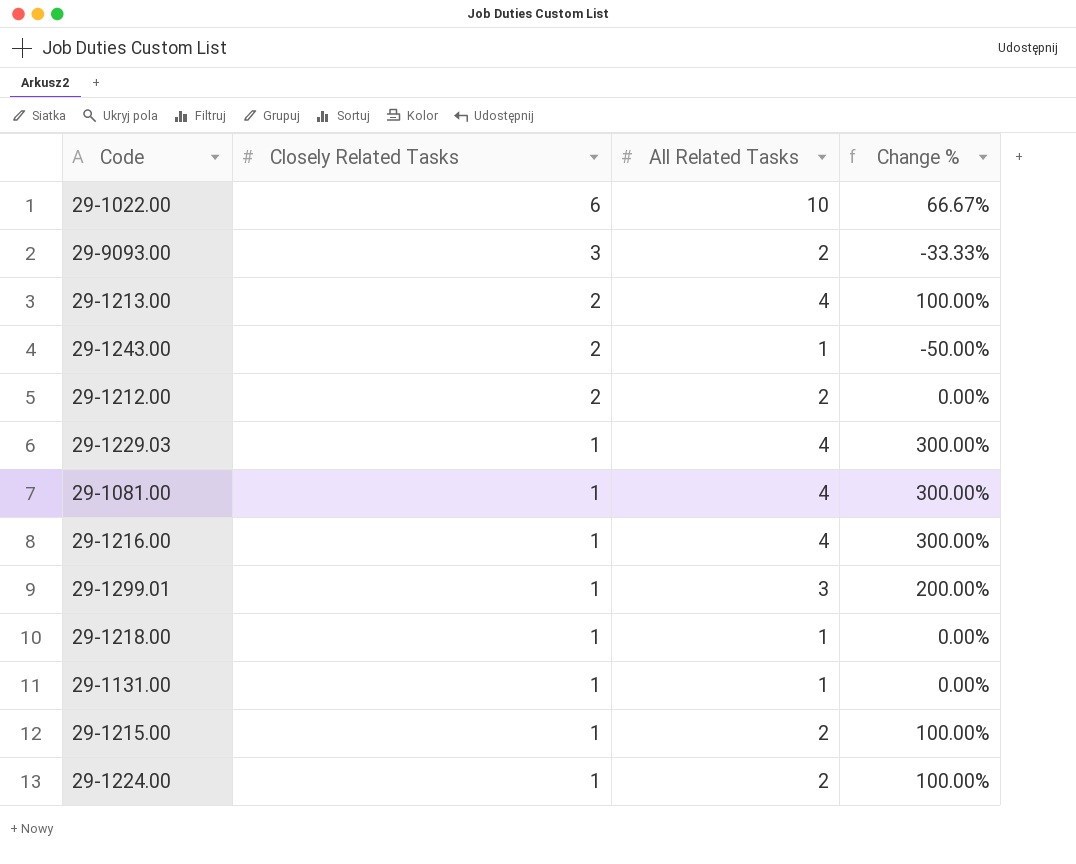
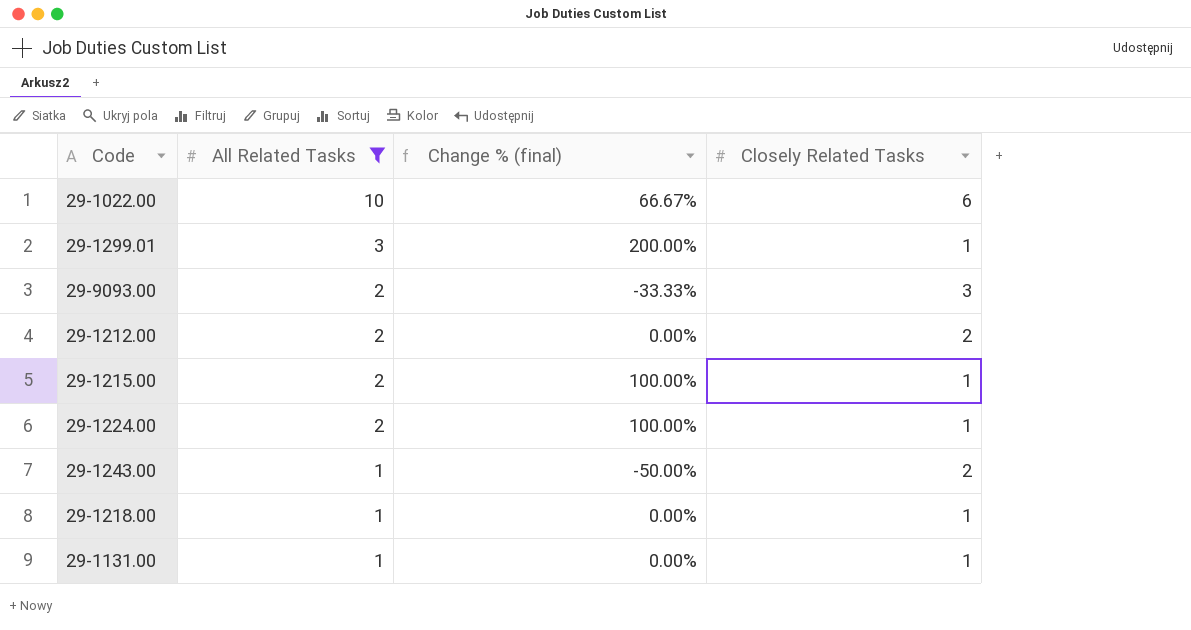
filter: none -> All Related Tasks != 4
row order: Closely Related Tasks descending -> All Related Tasks descending
column name: Change % -> Change % (final)
column Closely Related Tasks | position: 2 -> 4

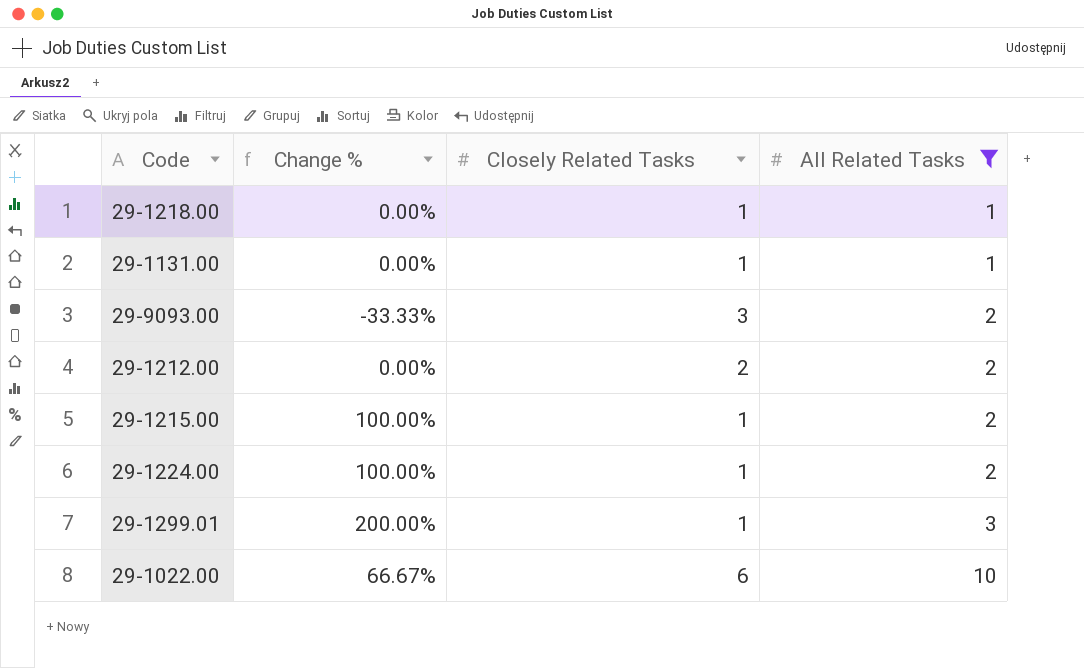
row order: All Related Tasks descending -> All Related Tasks ascending
column name: Change % (final) -> Change %
column All Related Tasks | position: 2 -> 4
row 29-1243.00: 1 | -50.00% | 2 -> none

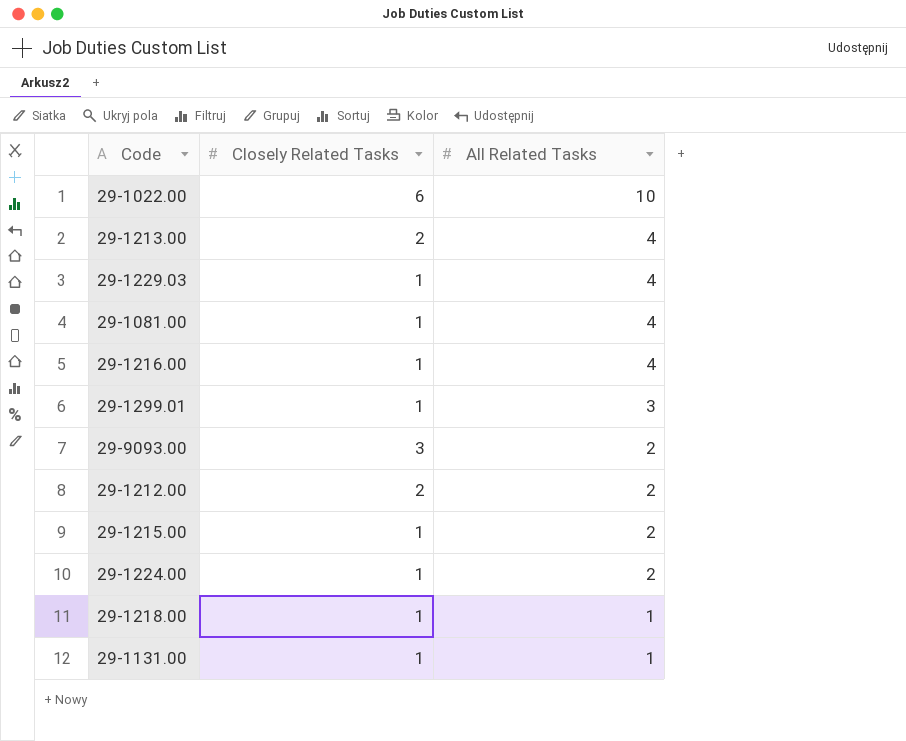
filter: All Related Tasks != 4 -> none
row order: All Related Tasks ascending -> All Related Tasks descending
column Change % | formula: ([All Related Tasks] - [Closely Related Tasks]) / [Closely Related Tasks] -> none

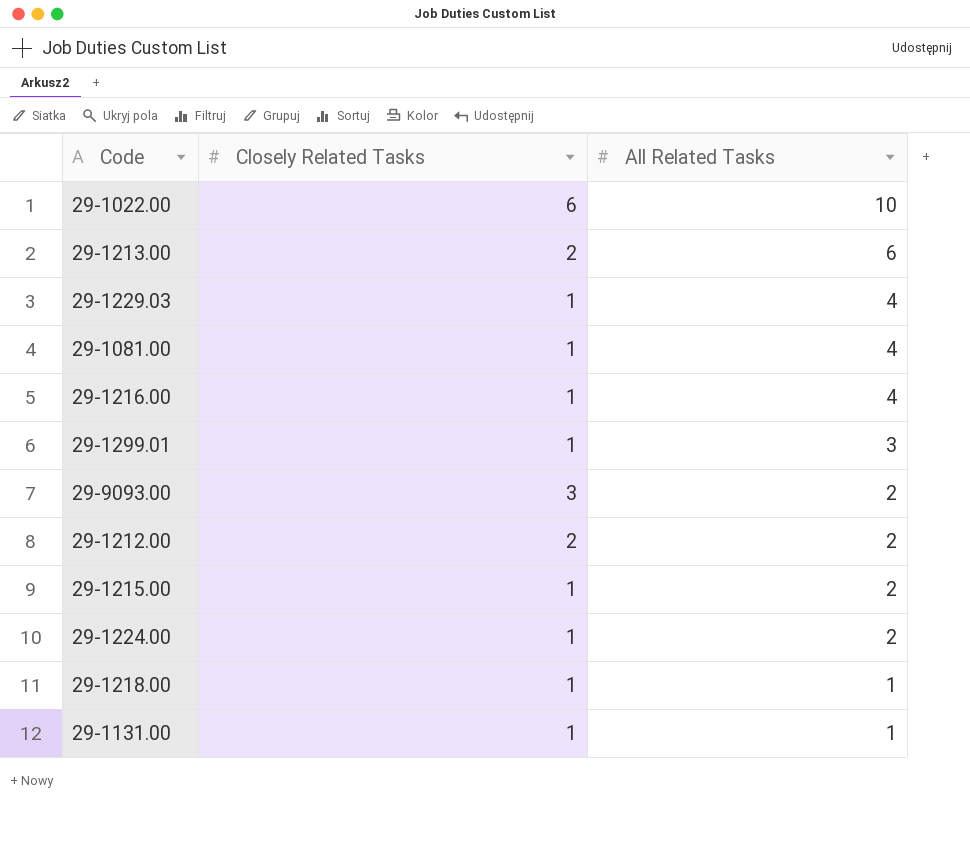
29-1213.00 | All Related Tasks: 4 -> 6

